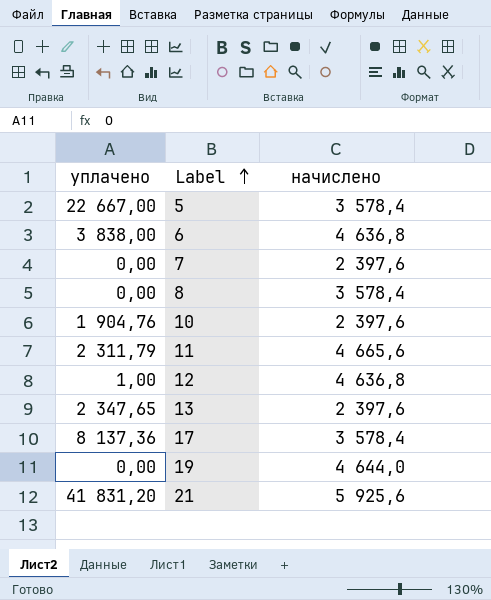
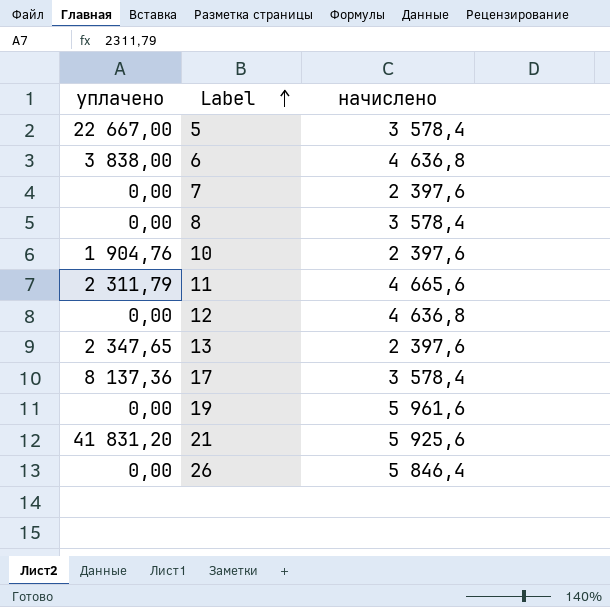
12 | уплачено: 1,00 -> 0,00
19 | начислено: 4 644,0 -> 5 961,6
row 26: none -> 0,00 | 5 846,4

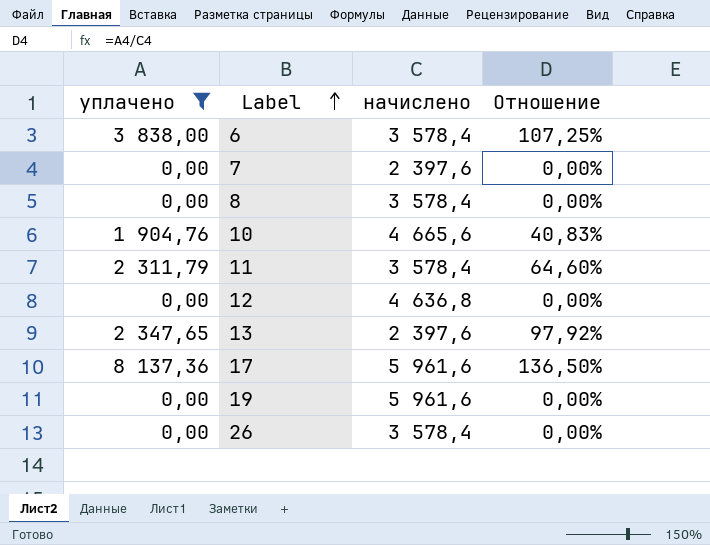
filter: none -> уплачено <= 8 137,36
column Отношение | formula: none -> [уплачено] / [начислено]
6 | начислено: 4 636,8 -> 3 578,4
10 | начислено: 2 397,6 -> 4 665,6
11 | начислено: 4 665,6 -> 3 578,4
17 | начислено: 3 578,4 -> 5 961,6
26 | начислено: 5 846,4 -> 3 578,4

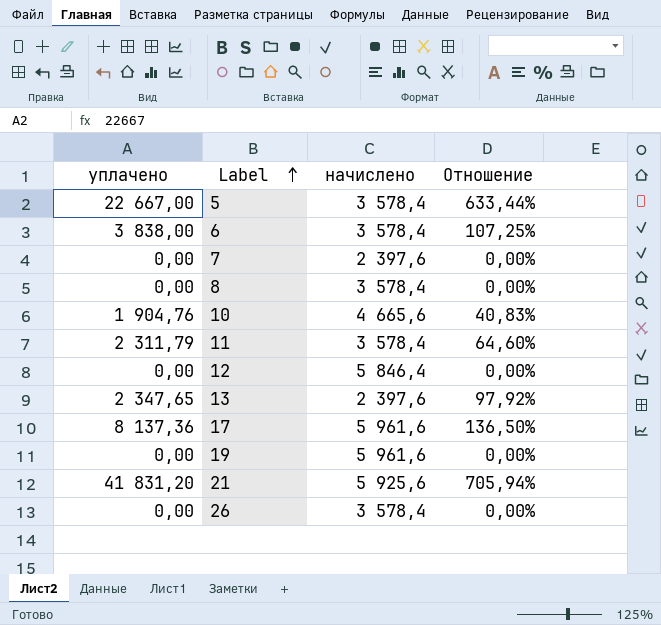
filter: уплачено <= 8 137,36 -> none
12 | начислено: 4 636,8 -> 5 846,4

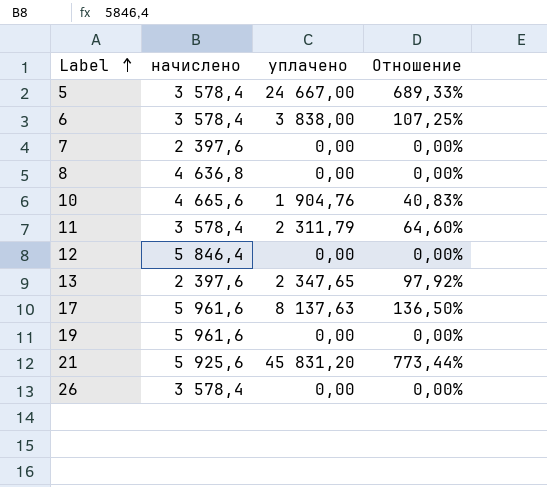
column уплачено | position: 1 -> 3
5 | уплачено: 22 667,00 -> 24 667,00
5 | Отношение: 633,44% -> 689,33%
8 | начислено: 3 578,4 -> 4 636,8
17 | уплачено: 8 137,36 -> 8 137,63
21 | уплачено: 41 831,20 -> 45 831,20
21 | Отношение: 705,94% -> 773,44%

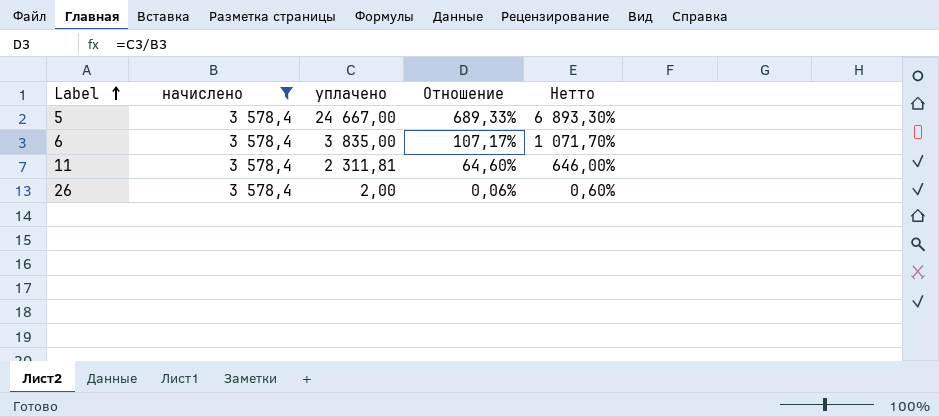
filter: none -> начислено = 3 578,4
column Нетто | formula: none -> [Отношение] * 10
6 | уплачено: 3 838,00 -> 3 835,00
6 | Отношение: 107,25% -> 107,17%
11 | уплачено: 2 311,79 -> 2 311,81
26 | уплачено: 0,00 -> 2,00
26 | Отношение: 0,00% -> 0,06%

